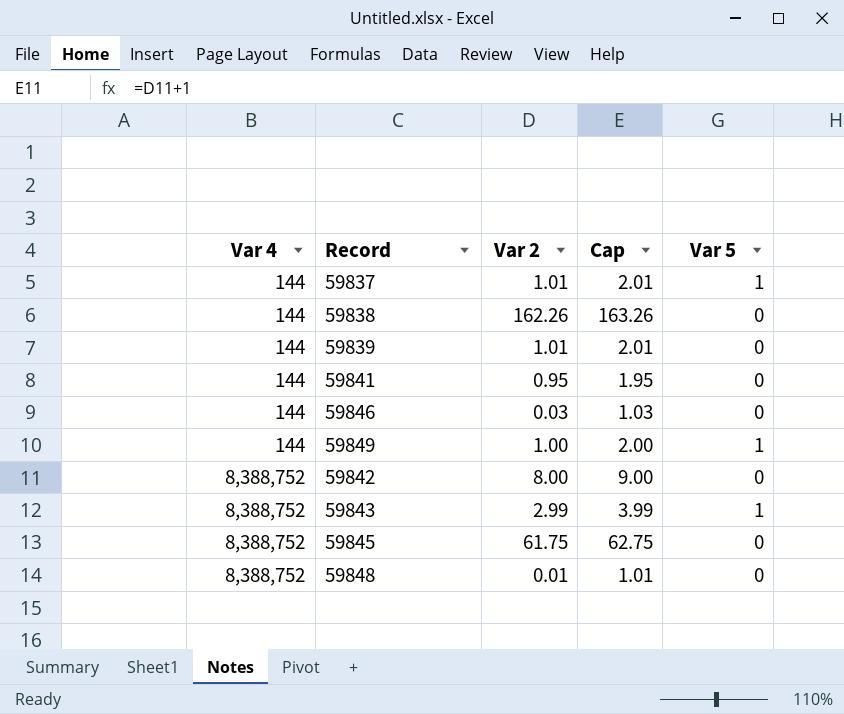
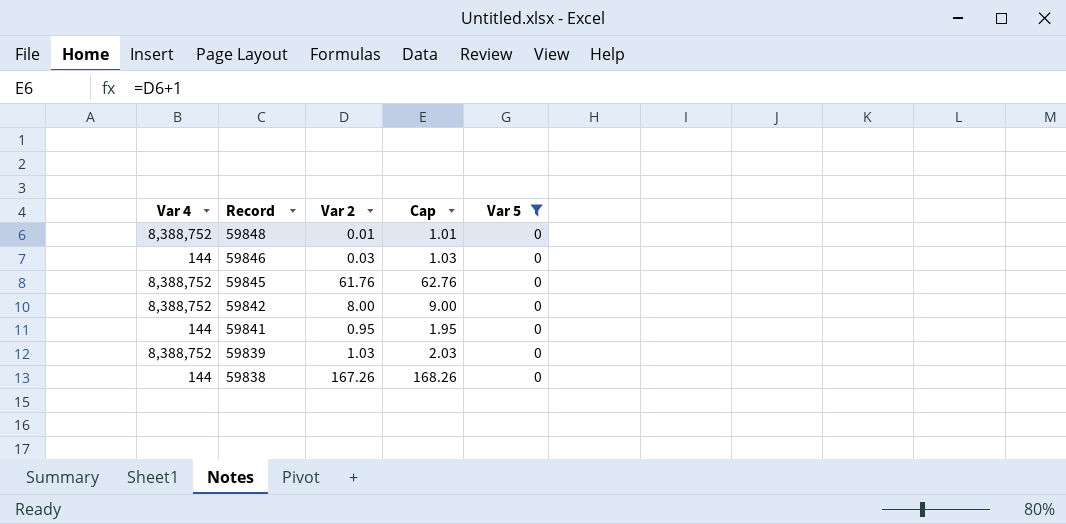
filter: none -> Var 5 = 0
row order: Var 4 ascending -> Record descending
59845 | Var 2: 61.75 -> 61.76
59845 | Cap: 62.75 -> 62.76
59839 | Var 4: 144 -> 8,388,752
59839 | Var 2: 1.01 -> 1.03
59839 | Cap: 2.01 -> 2.03
59838 | Var 2: 162.26 -> 167.26
59838 | Cap: 163.26 -> 168.26

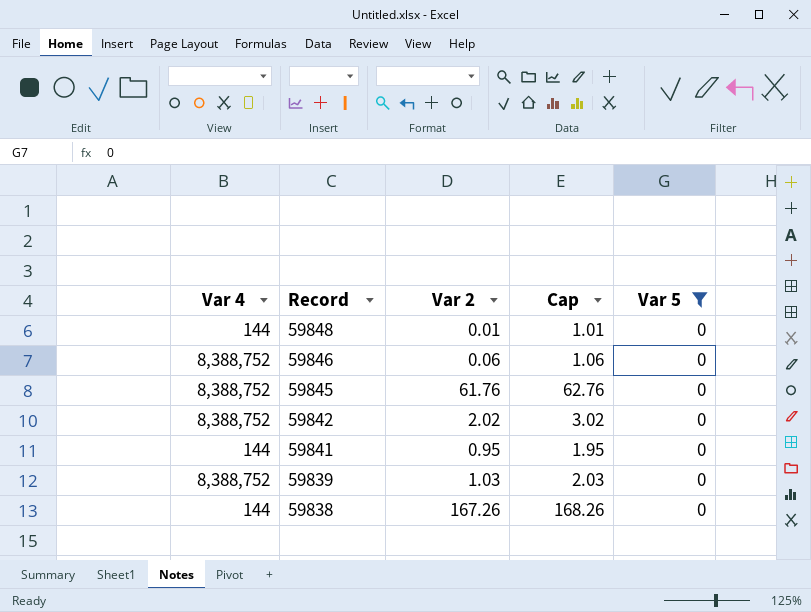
59848 | Var 4: 8,388,752 -> 144
59846 | Var 4: 144 -> 8,388,752
59846 | Var 2: 0.03 -> 0.06
59846 | Cap: 1.03 -> 1.06
59842 | Var 2: 8.00 -> 2.02
59842 | Cap: 9.00 -> 3.02

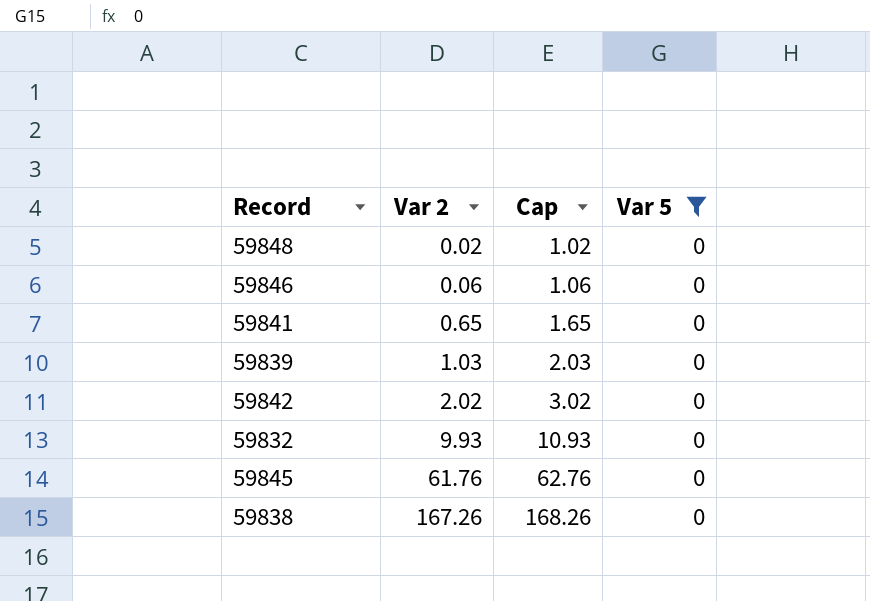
row order: Record descending -> Var 2 ascending
column Var 4 | position: 1 -> none
59848 | Var 2: 0.01 -> 0.02
59848 | Cap: 1.01 -> 1.02
59841 | Var 2: 0.95 -> 0.65
59841 | Cap: 1.95 -> 1.65
row 59832: none -> 9.93 | 10.93 | 0

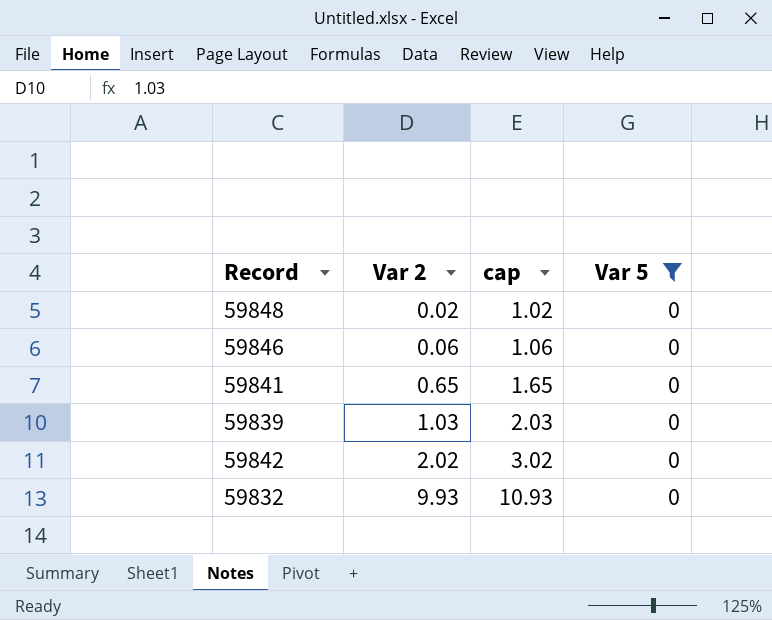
column name: Cap -> cap
row 59845: 61.76 | 62.76 | 0 -> none
row 59838: 167.26 | 168.26 | 0 -> none

